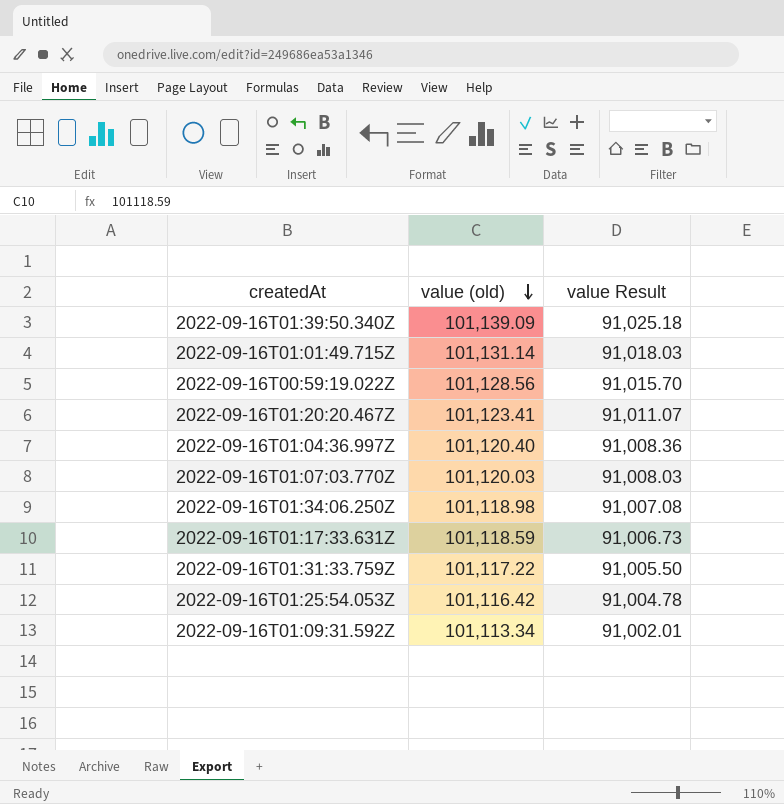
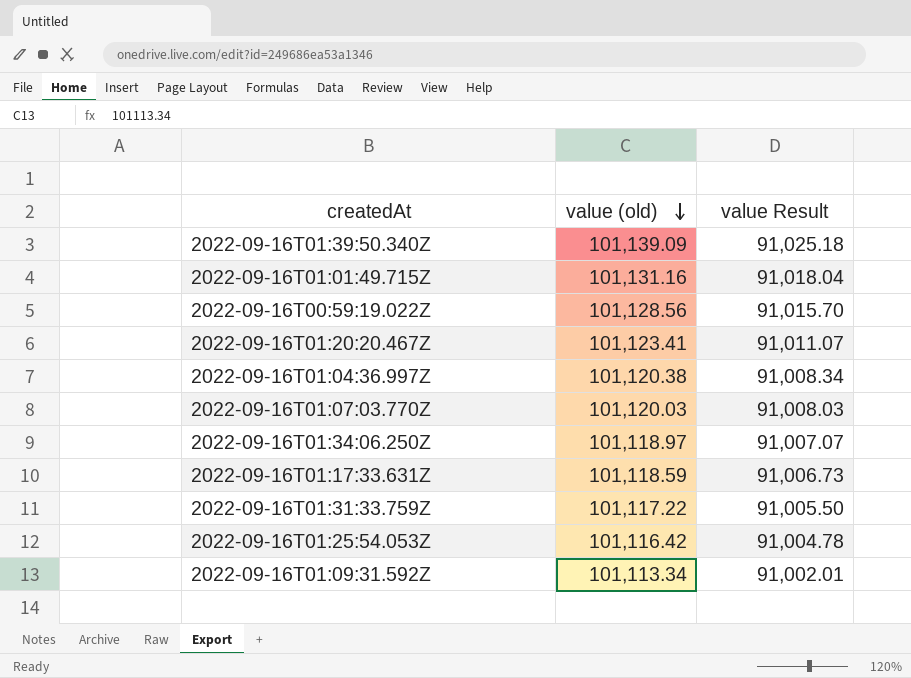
2022-09-16T01:01:49.715Z | value (old): 101,131.14 -> 101,131.16
2022-09-16T01:01:49.715Z | value Result: 91,018.03 -> 91,018.04
2022-09-16T01:04:36.997Z | value (old): 101,120.40 -> 101,120.38
2022-09-16T01:04:36.997Z | value Result: 91,008.36 -> 91,008.34
2022-09-16T01:34:06.250Z | value (old): 101,118.98 -> 101,118.97
2022-09-16T01:34:06.250Z | value Result: 91,007.08 -> 91,007.07

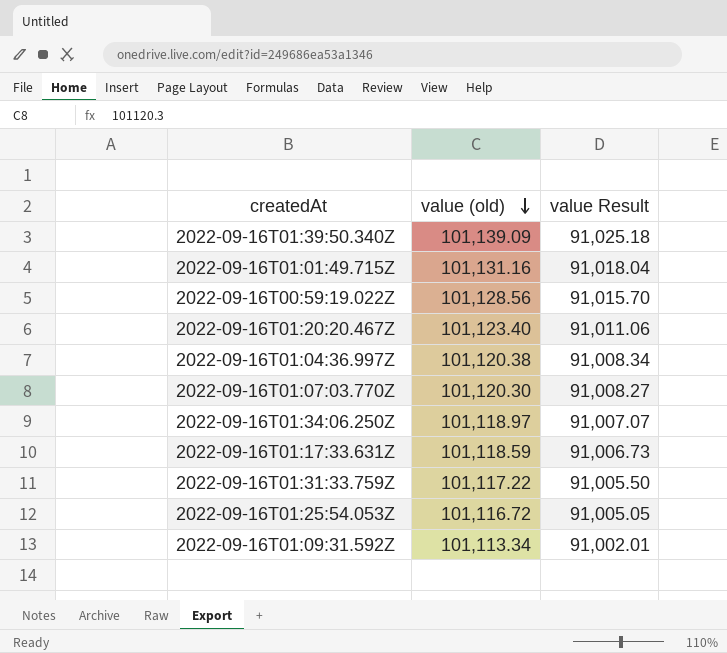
2022-09-16T01:20:20.467Z | value (old): 101,123.41 -> 101,123.40
2022-09-16T01:20:20.467Z | value Result: 91,011.07 -> 91,011.06
2022-09-16T01:07:03.770Z | value (old): 101,120.03 -> 101,120.30
2022-09-16T01:07:03.770Z | value Result: 91,008.03 -> 91,008.27
2022-09-16T01:25:54.053Z | value (old): 101,116.42 -> 101,116.72
2022-09-16T01:25:54.053Z | value Result: 91,004.78 -> 91,005.05

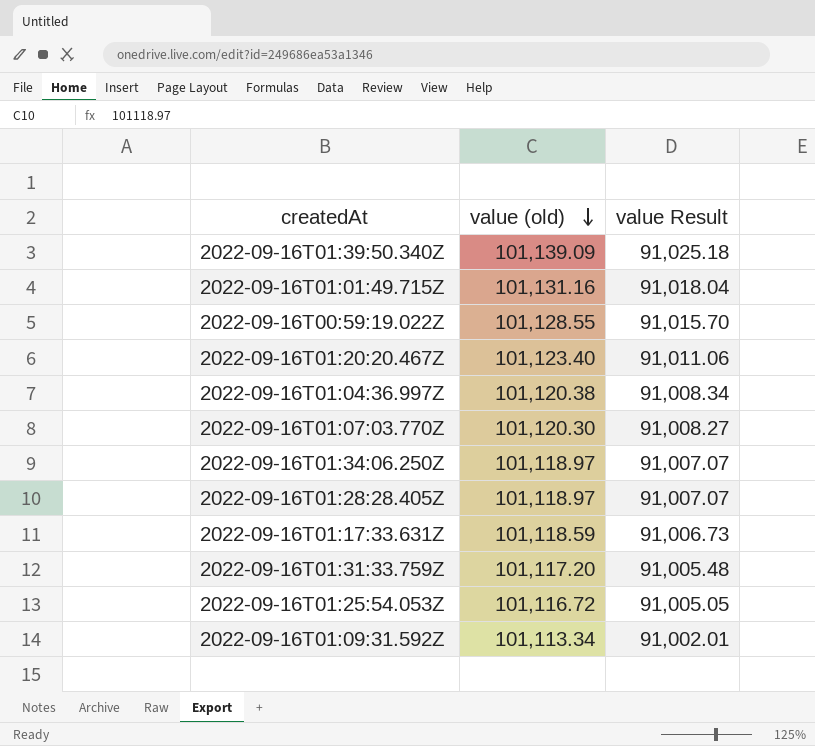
2022-09-16T00:59:19.022Z | value (old): 101,128.56 -> 101,128.55
row 2022-09-16T01:28:28.405Z: none -> 101,118.97 | 91,007.07
2022-09-16T01:31:33.759Z | value (old): 101,117.22 -> 101,117.20
2022-09-16T01:31:33.759Z | value Result: 91,005.50 -> 91,005.48

